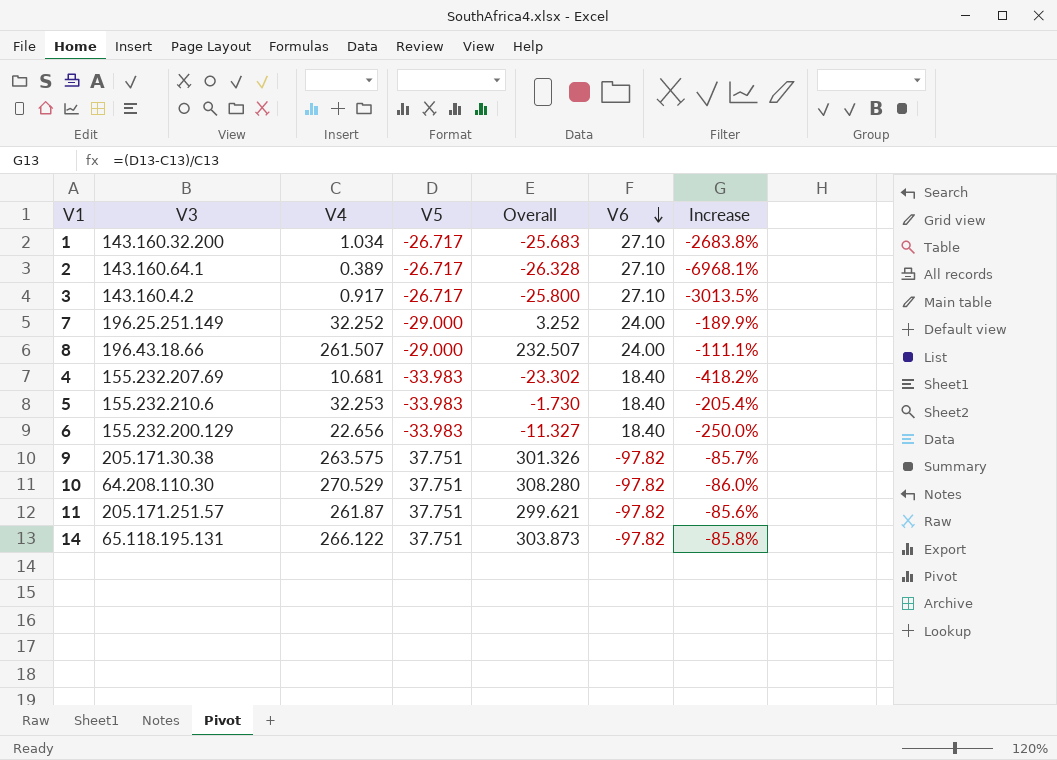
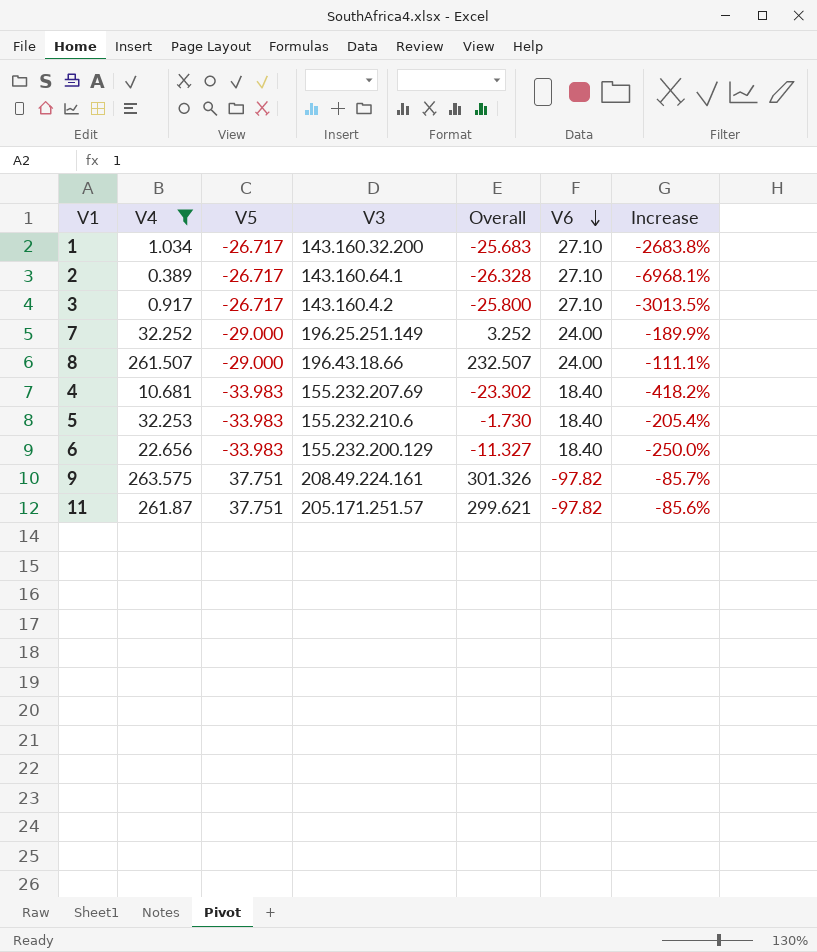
filter: none -> V4 <= 263.575
column V3 | position: 2 -> 4
9 | V3: 205.171.30.38 -> 208.49.224.161

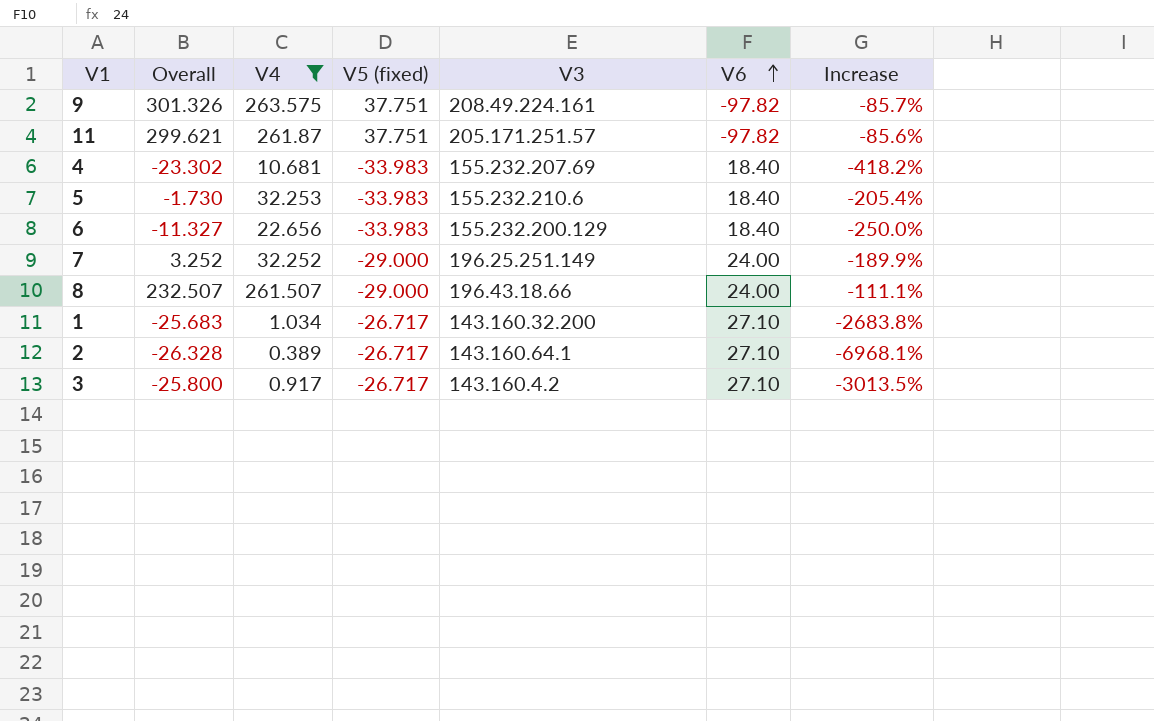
row order: V6 descending -> V6 ascending
column Overall | position: 5 -> 2
column name: V5 -> V5 (fixed)

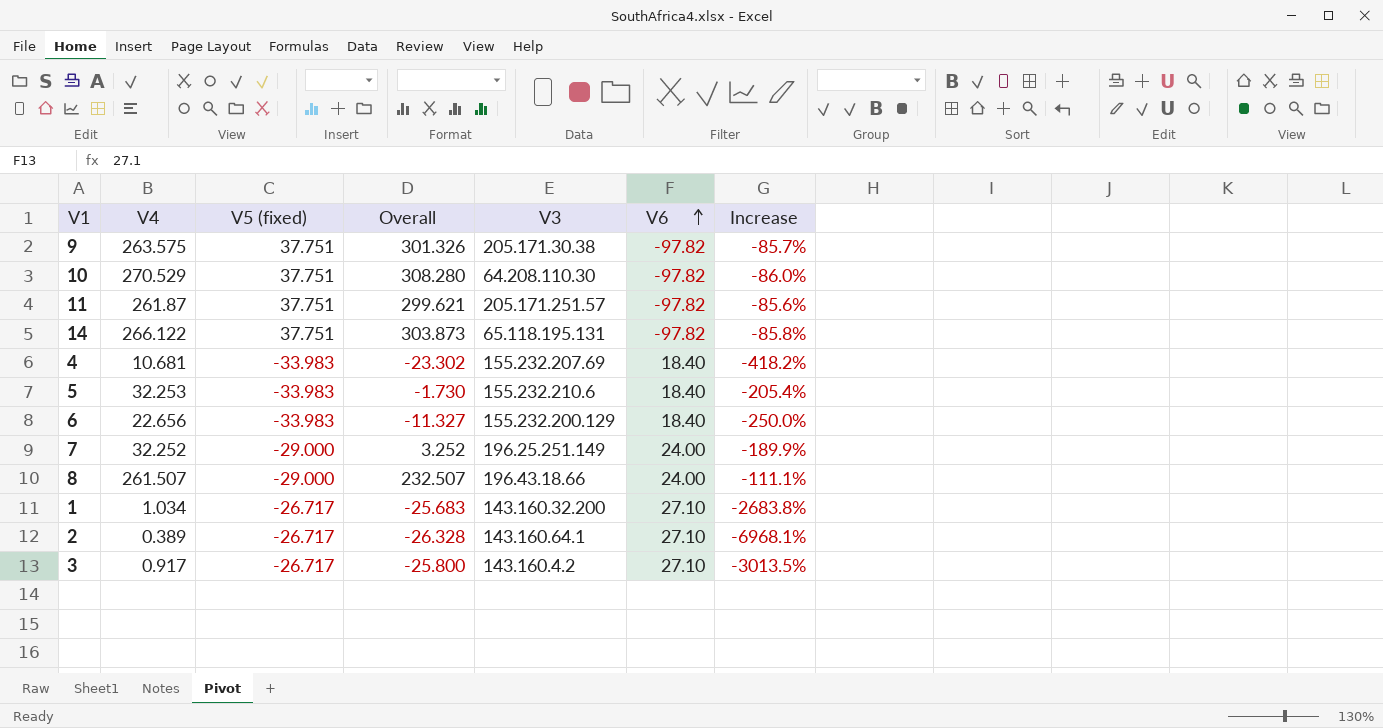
filter: V4 <= 263.575 -> none
column Overall | position: 2 -> 4
9 | V3: 208.49.224.161 -> 205.171.30.38

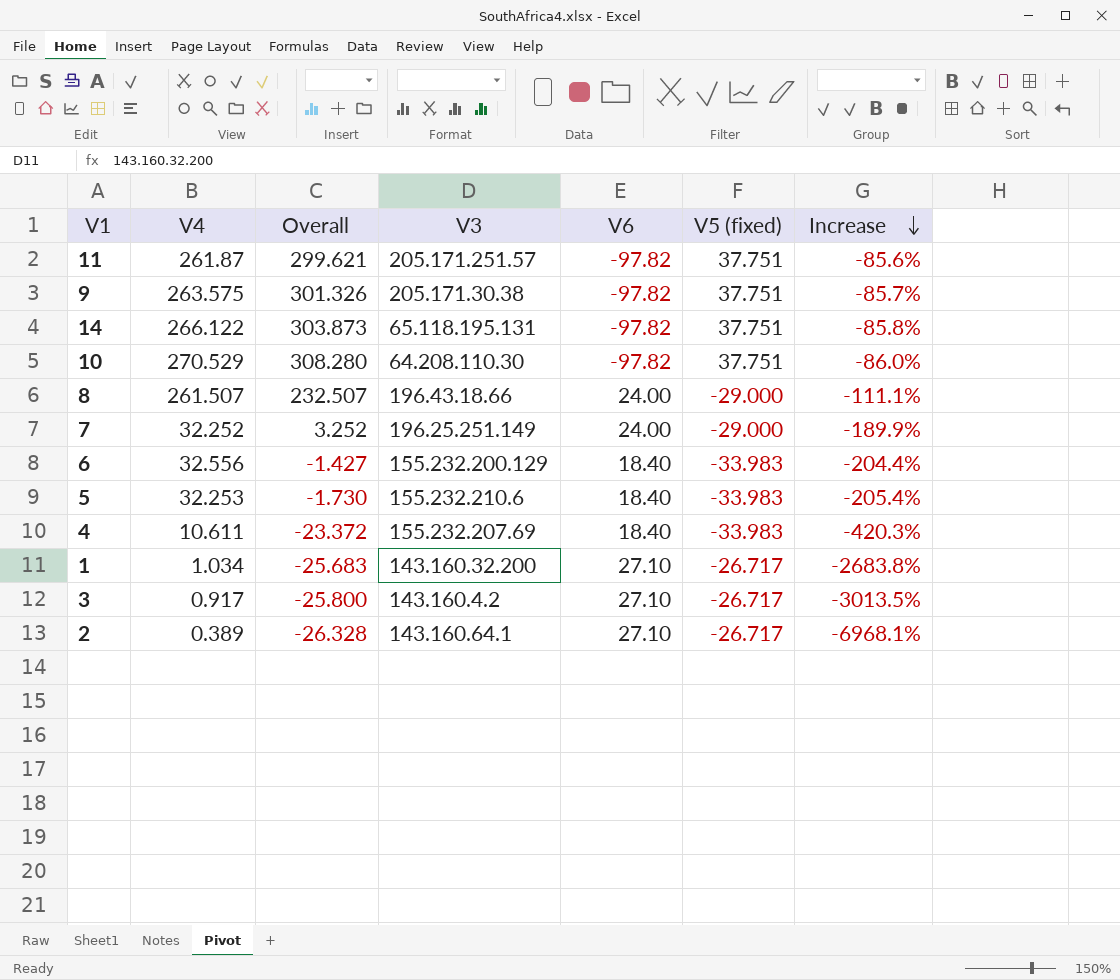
row order: V6 ascending -> Increase descending
column V5 (fixed) | position: 3 -> 6
6 | V4: 22.656 -> 32.556
6 | Overall: -11.327 -> -1.427
6 | Increase: -250.0% -> -204.4%
4 | V4: 10.681 -> 10.611
4 | Overall: -23.302 -> -23.372
4 | Increase: -418.2% -> -420.3%

